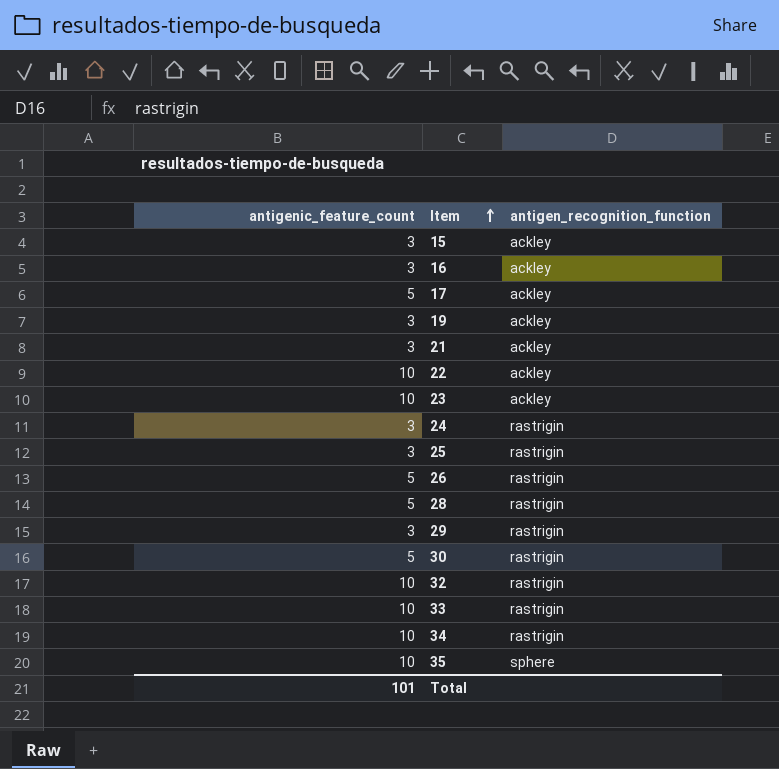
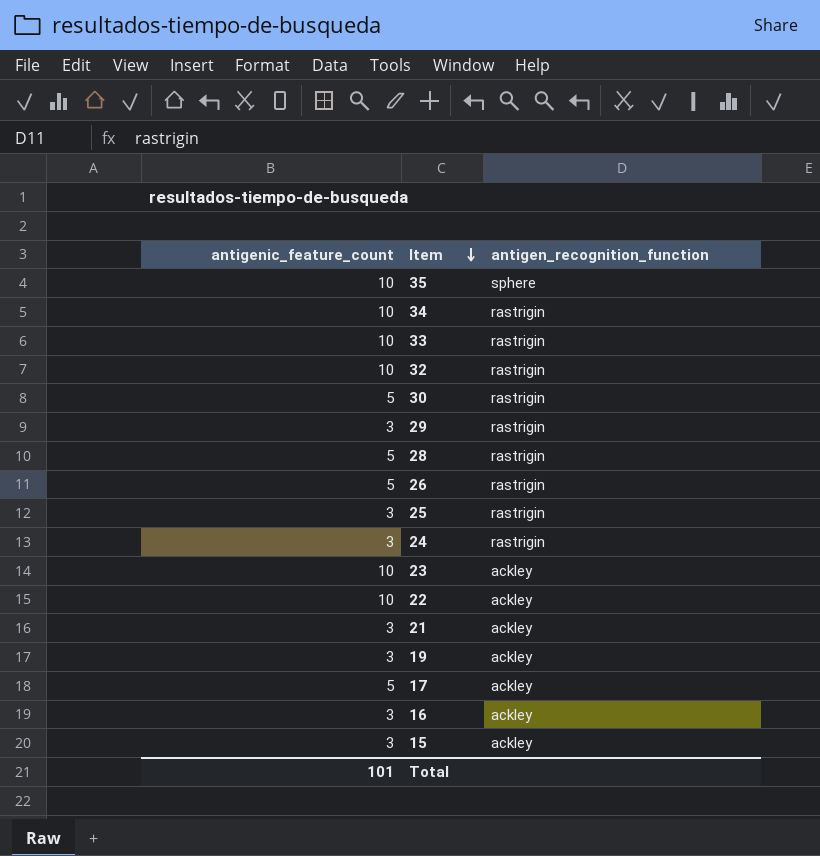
row order: Item ascending -> Item descending

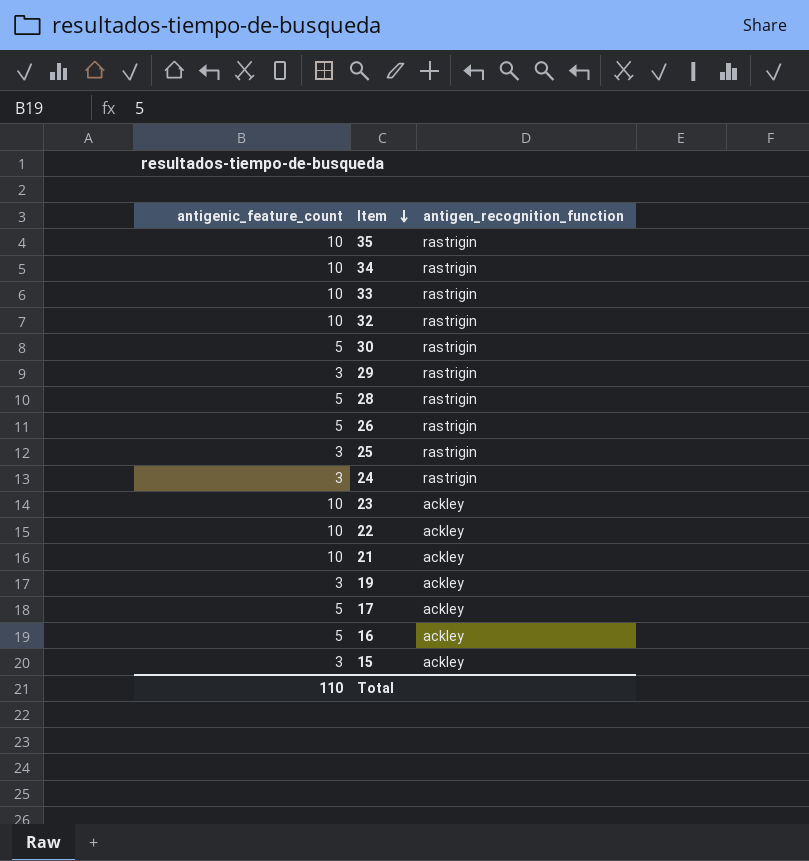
35 | antigen_recognition_function: sphere -> rastrigin
21 | antigenic_feature_count: 3 -> 10
16 | antigenic_feature_count: 3 -> 5
Total | antigenic_feature_count: 101 -> 110

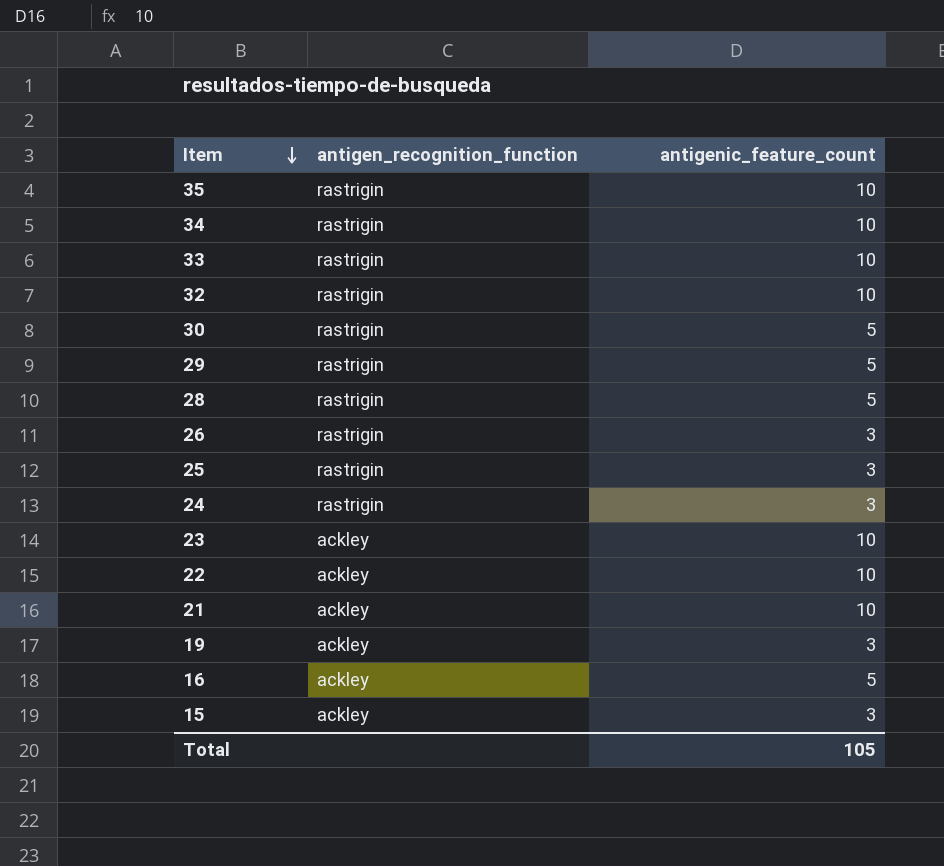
column antigenic_feature_count | position: 1 -> 3
row 17: 5 | ackley -> none
29 | antigenic_feature_count: 3 -> 5
26 | antigenic_feature_count: 5 -> 3
Total | antigenic_feature_count: 110 -> 105

